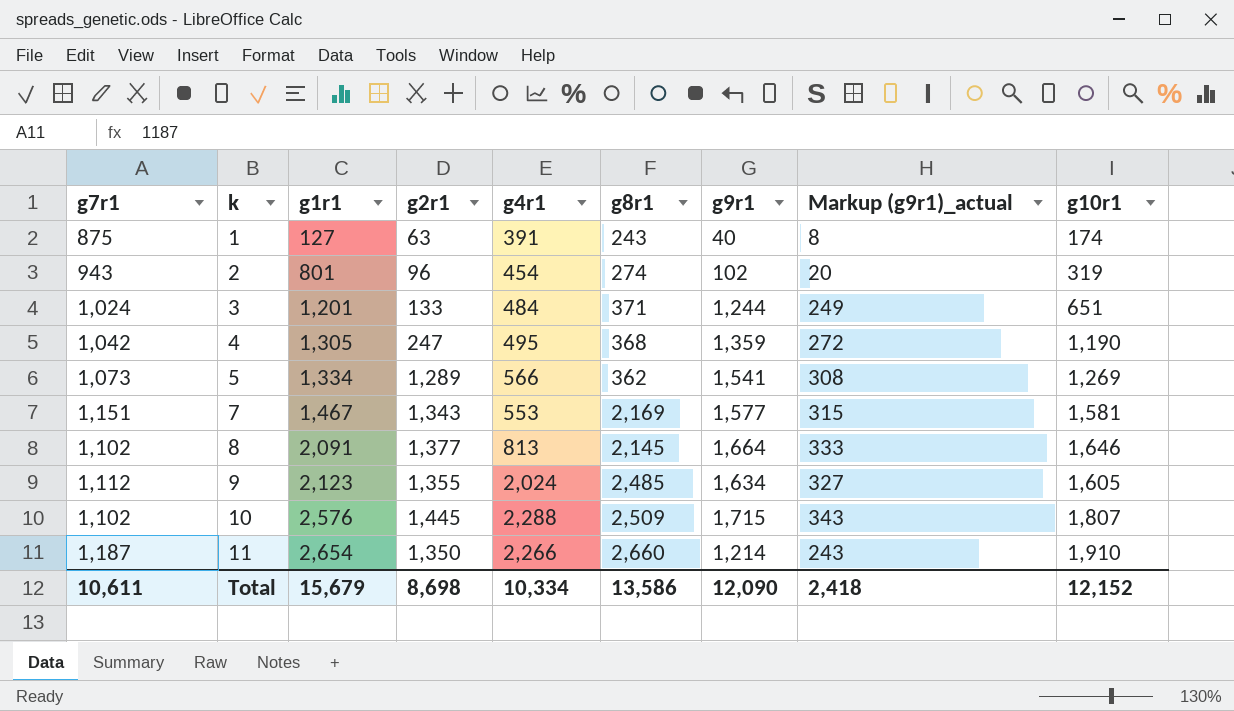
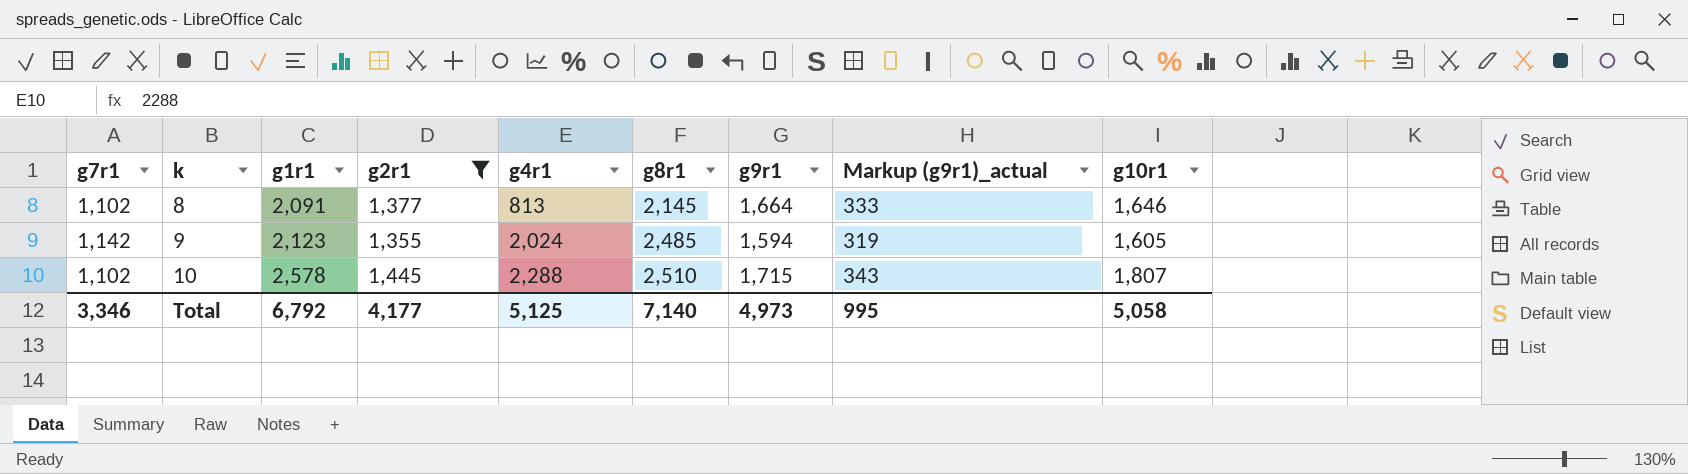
filter: none -> g2r1 >= 1,355
9 | g7r1: 1,112 -> 1,142
9 | g9r1: 1,634 -> 1,594
9 | Markup (g9r1)_actual: 327 -> 319
10 | g1r1: 2,576 -> 2,578
10 | g8r1: 2,509 -> 2,510
Total | g7r1: 10,611 -> 3,346
Total | g1r1: 15,679 -> 6,792
Total | g2r1: 8,698 -> 4,177
Total | g4r1: 10,334 -> 5,125
Total | g8r1: 13,586 -> 7,140
Total | g9r1: 12,090 -> 4,973
Total | Markup (g9r1)_actual: 2,418 -> 995
Total | g10r1: 12,152 -> 5,058

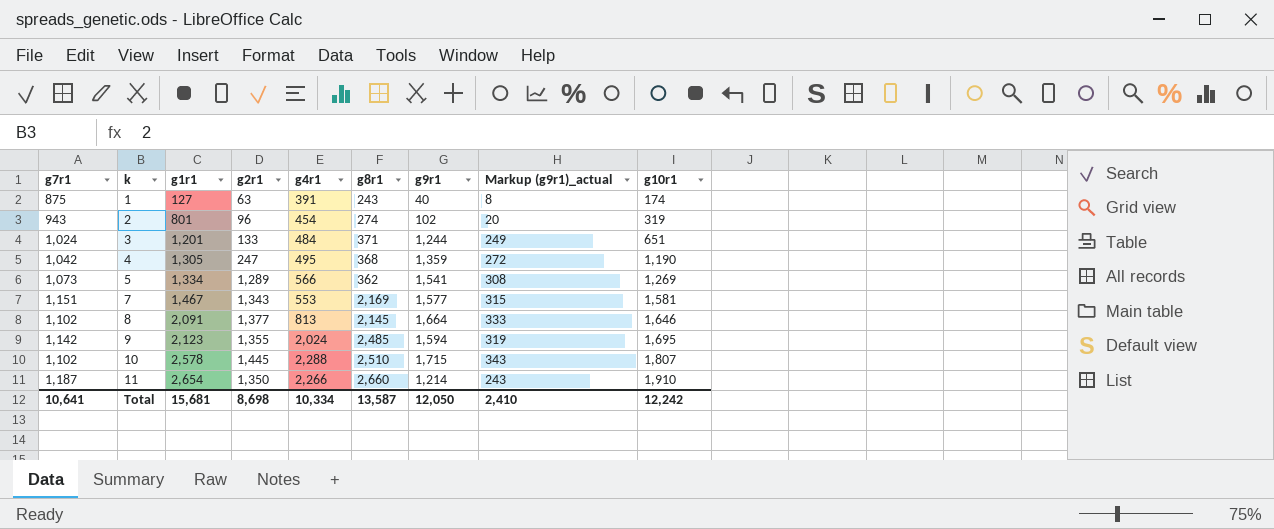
filter: g2r1 >= 1,355 -> none
9 | g10r1: 1,605 -> 1,695
Total | g7r1: 3,346 -> 10,641
Total | g1r1: 6,792 -> 15,681
Total | g2r1: 4,177 -> 8,698
Total | g4r1: 5,125 -> 10,334
Total | g8r1: 7,140 -> 13,587
Total | g9r1: 4,973 -> 12,050
Total | Markup (g9r1)_actual: 995 -> 2,410
Total | g10r1: 5,058 -> 12,242

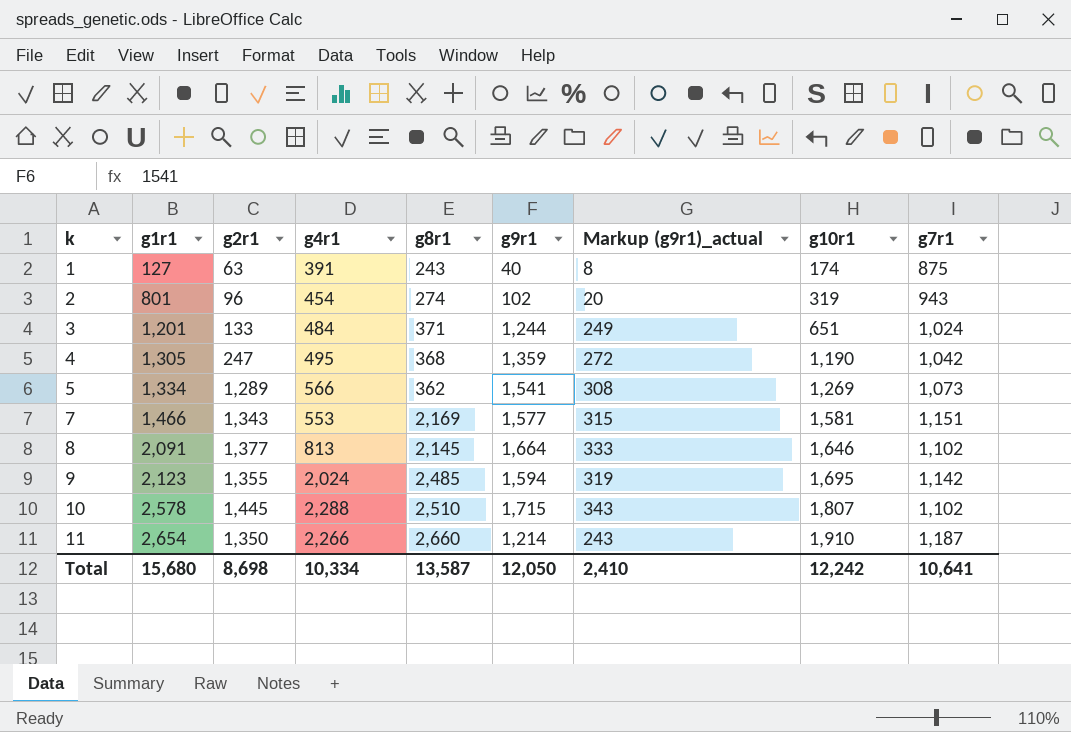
column g7r1 | position: 1 -> 9
7 | g1r1: 1,467 -> 1,466
Total | g1r1: 15,681 -> 15,680

